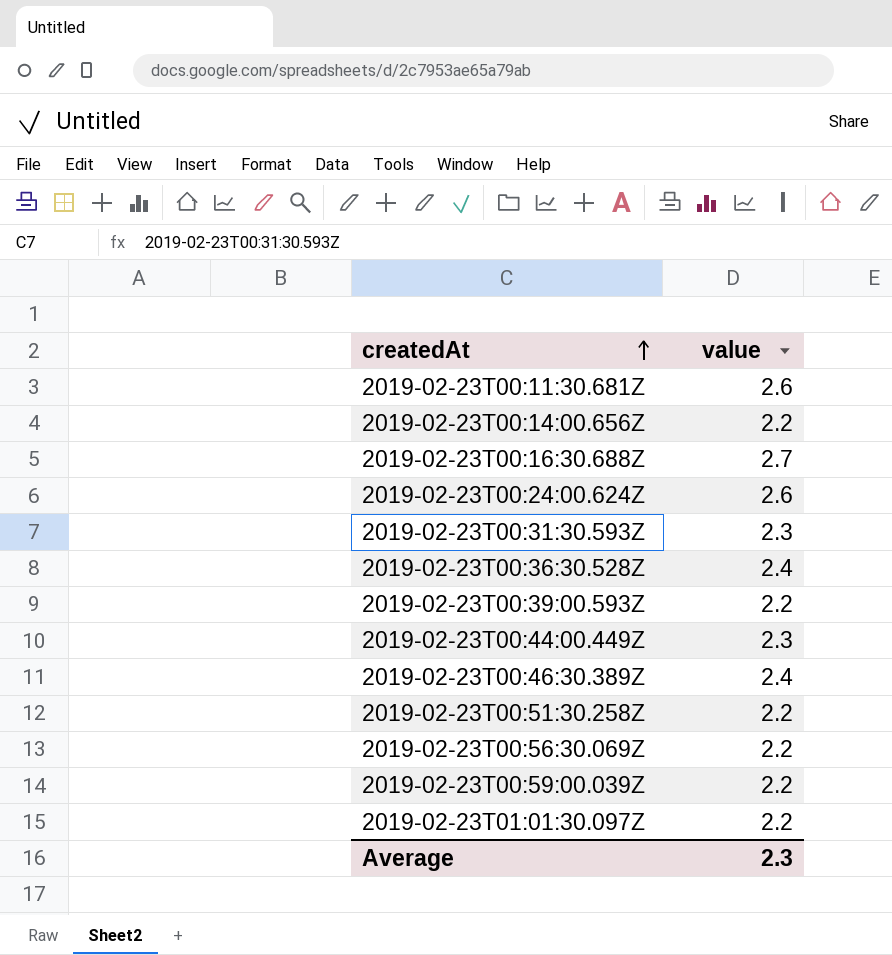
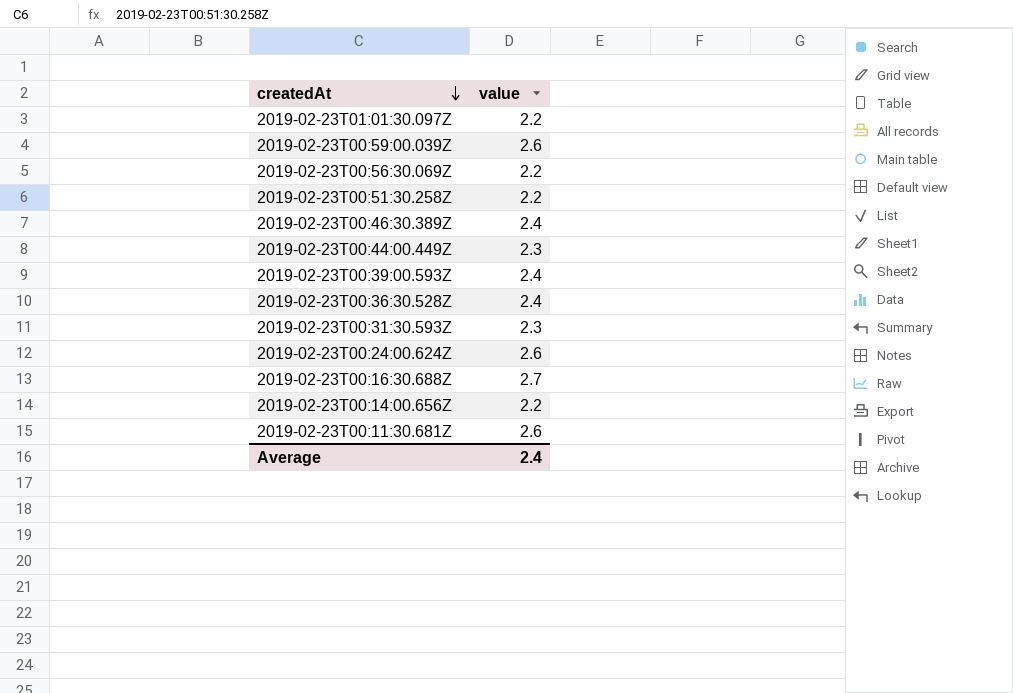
row order: createdAt ascending -> createdAt descending
2019-02-23T00:59:00.039Z | value: 2.2 -> 2.6
2019-02-23T00:39:00.593Z | value: 2.2 -> 2.4
Average | value: 2.3 -> 2.4

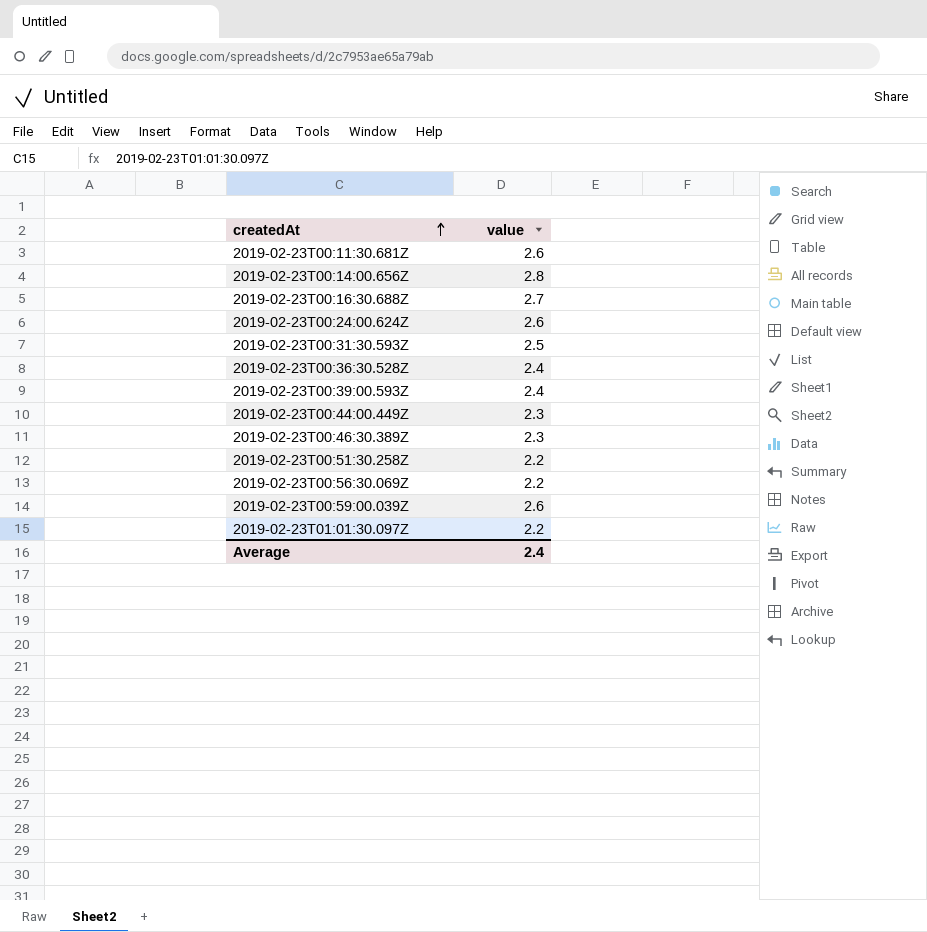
row order: createdAt descending -> createdAt ascending
2019-02-23T00:14:00.656Z | value: 2.2 -> 2.8
2019-02-23T00:31:30.593Z | value: 2.3 -> 2.5
2019-02-23T00:46:30.389Z | value: 2.4 -> 2.3

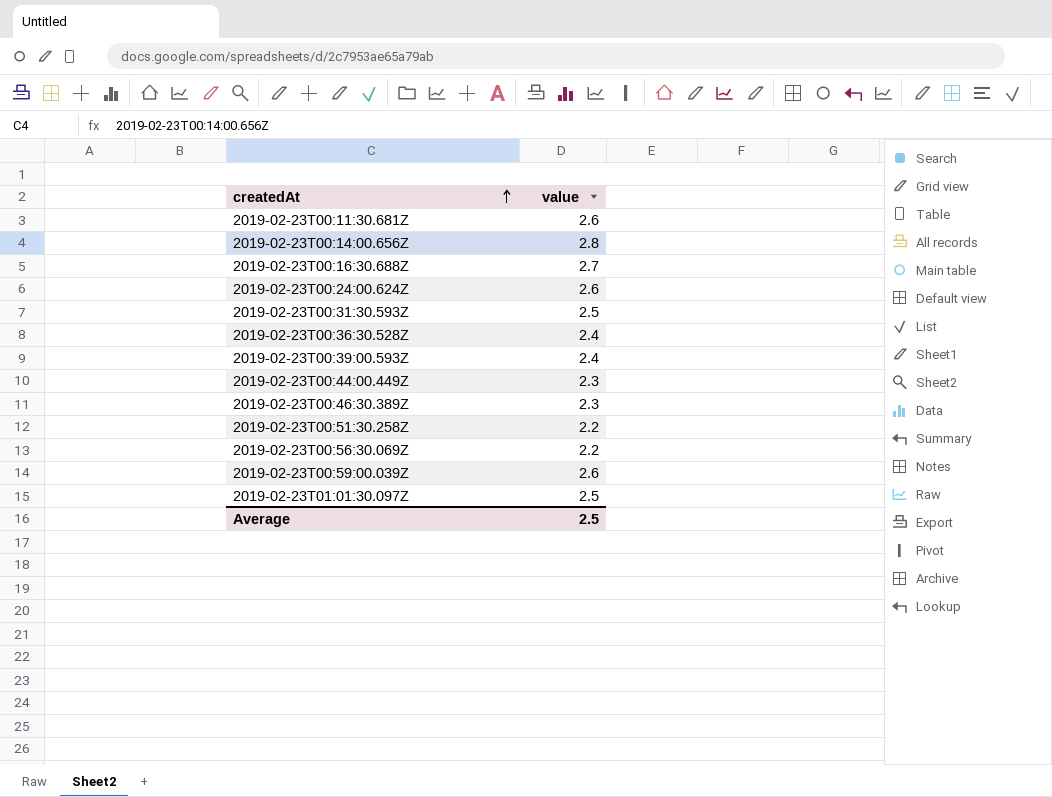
2019-02-23T01:01:30.097Z | value: 2.2 -> 2.5
Average | value: 2.4 -> 2.5

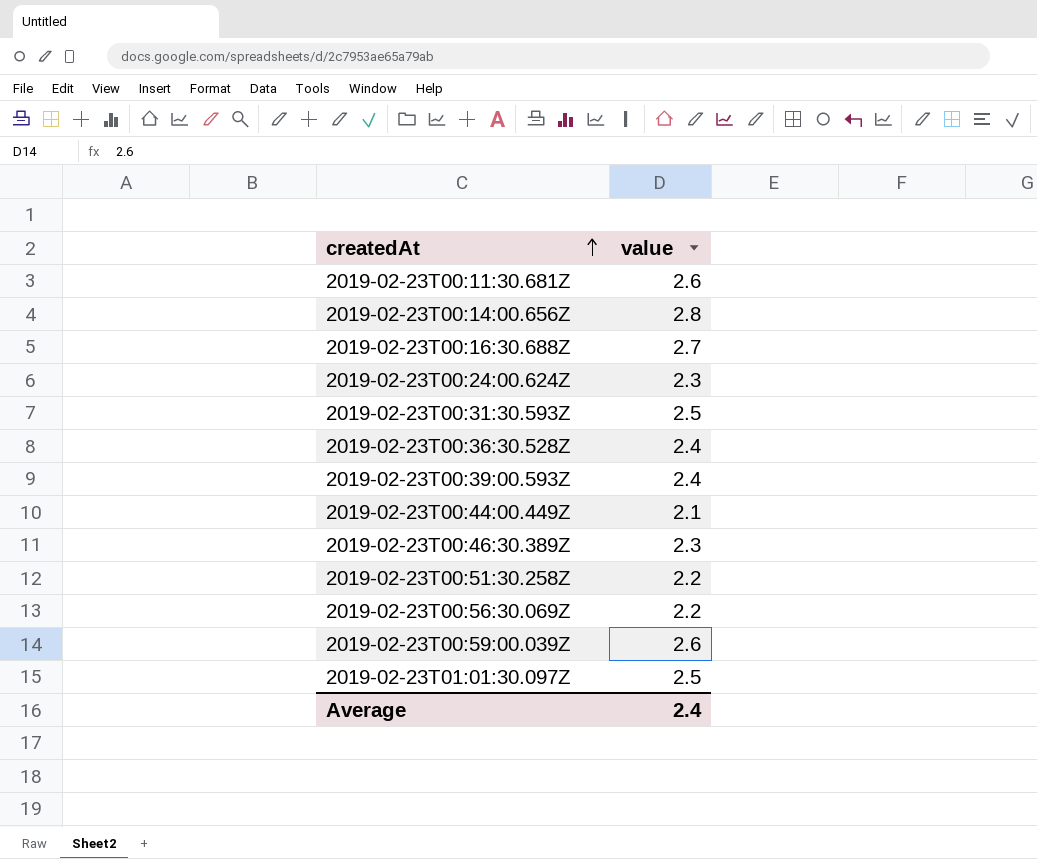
2019-02-23T00:24:00.624Z | value: 2.6 -> 2.3
2019-02-23T00:44:00.449Z | value: 2.3 -> 2.1
Average | value: 2.5 -> 2.4

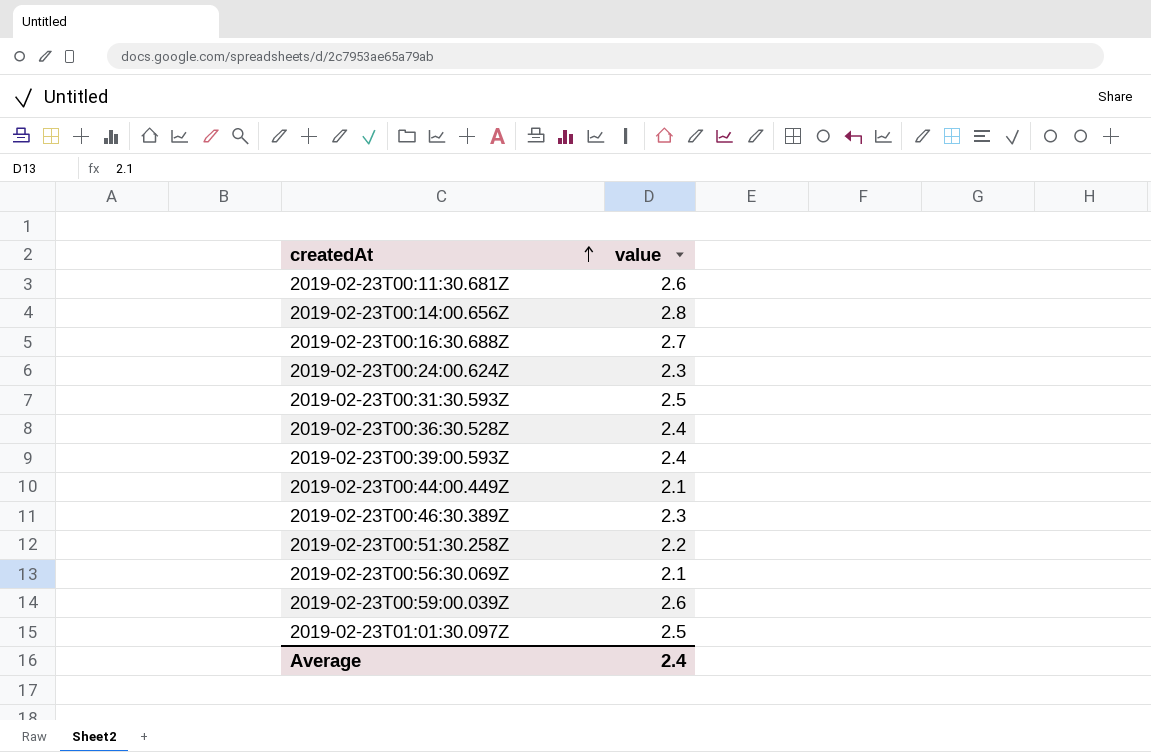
2019-02-23T00:56:30.069Z | value: 2.2 -> 2.1

